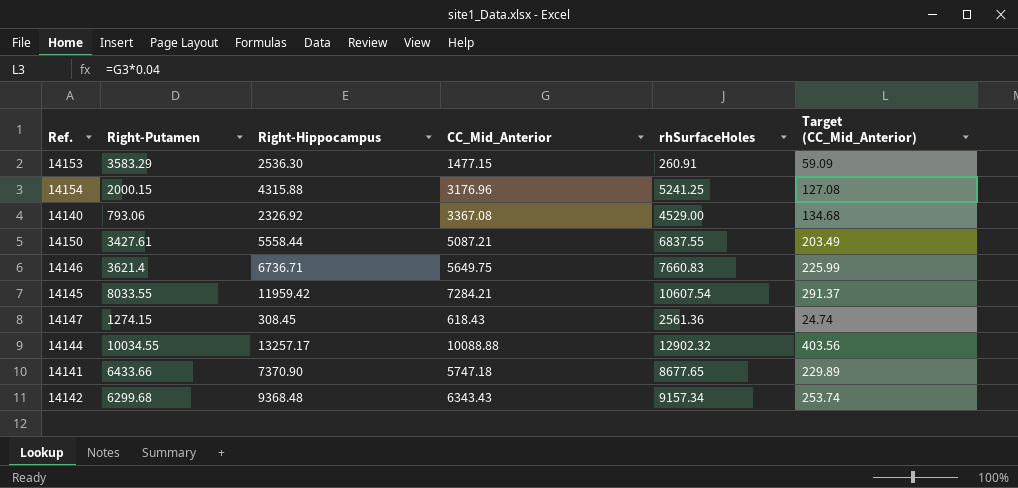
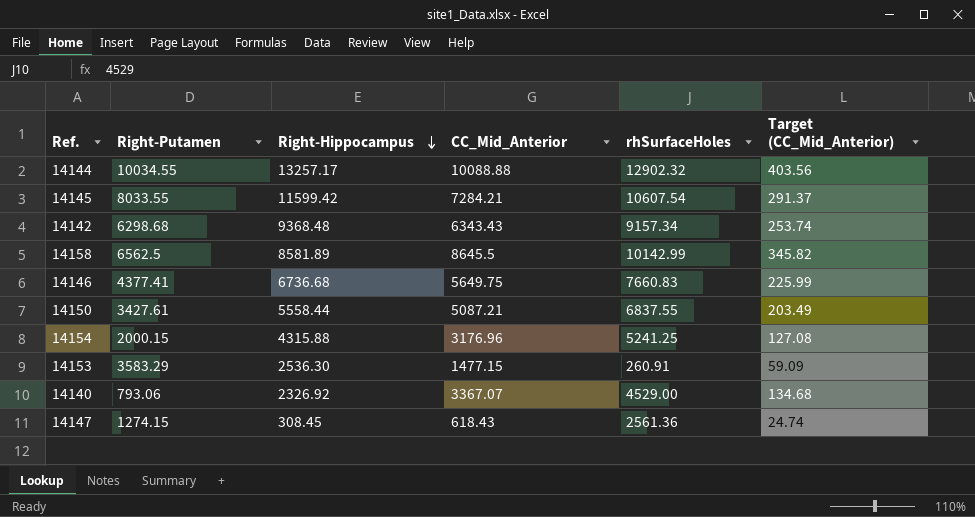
row order: none -> Right-Hippocampus descending
row 14141: 6433.66 | 7370.90 | 5747.18 | 8677.65 | 229.89 -> none
14145 | Right-Hippocampus: 11959.42 -> 11599.42
14142 | Right-Putamen: 6299.68 -> 6298.68
row 14158: none -> 6562.5 | 8581.89 | 8645.5 | 10142.99 | 345.82
14146 | Right-Putamen: 3621.4 -> 4377.41
14146 | Right-Hippocampus: 6736.71 -> 6736.68
14140 | CC_Mid_Anterior: 3367.08 -> 3367.07

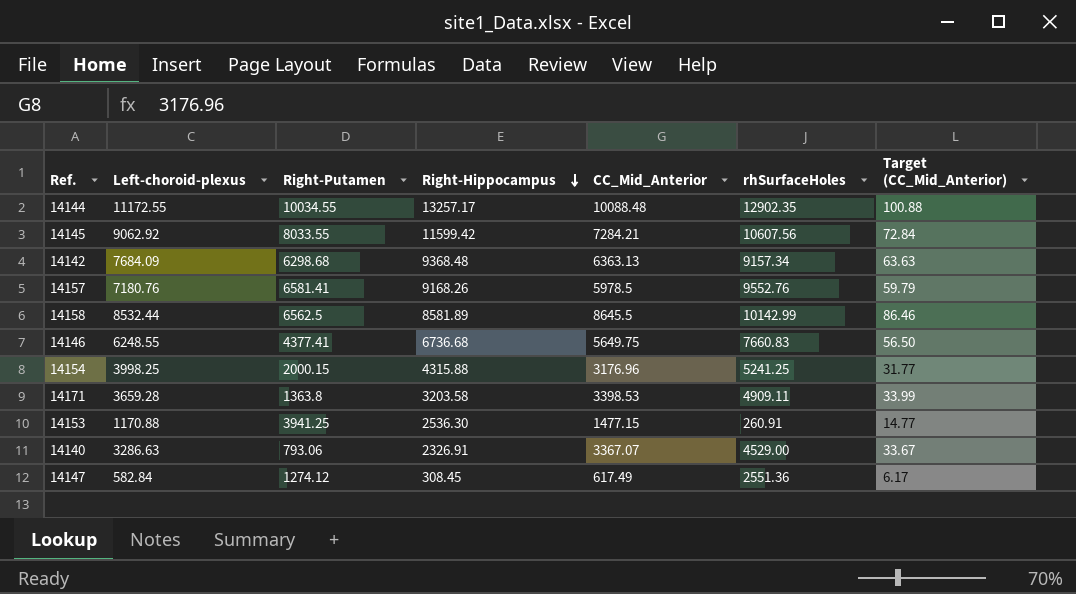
column Left-choroid-plexus | position: none -> 2
column Target (CC_Mid_Anterior) | formula: [CC_Mid_Anterior] * 0.04 -> [CC_Mid_Anterior] * 0.01
row 14150: 3427.61 | 5558.44 | 5087.21 | 6837.55 | 203.49 -> none
14144 | CC_Mid_Anterior: 10088.88 -> 10088.48
14144 | rhSurfaceHoles: 12902.32 -> 12902.35
14145 | rhSurfaceHoles: 10607.54 -> 10607.56
14142 | CC_Mid_Anterior: 6343.43 -> 6363.13
row 14157: none -> 7180.76 | 6581.41 | 9168.26 | 5978.5 | 9552.76 | 59.79
row 14171: none -> 3659.28 | 1363.8 | 3203.58 | 3398.53 | 4909.11 | 33.99
14153 | Right-Putamen: 3583.29 -> 3941.25
14140 | Right-Hippocampus: 2326.92 -> 2326.91
14147 | Right-Putamen: 1274.15 -> 1274.12
14147 | CC_Mid_Anterior: 618.43 -> 617.49
14147 | rhSurfaceHoles: 2561.36 -> 2551.36

